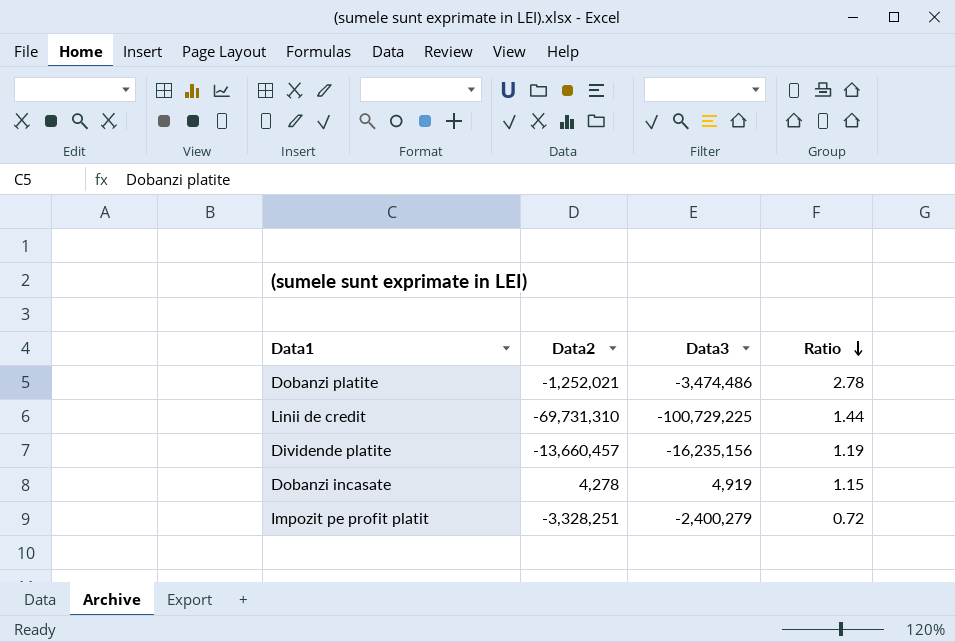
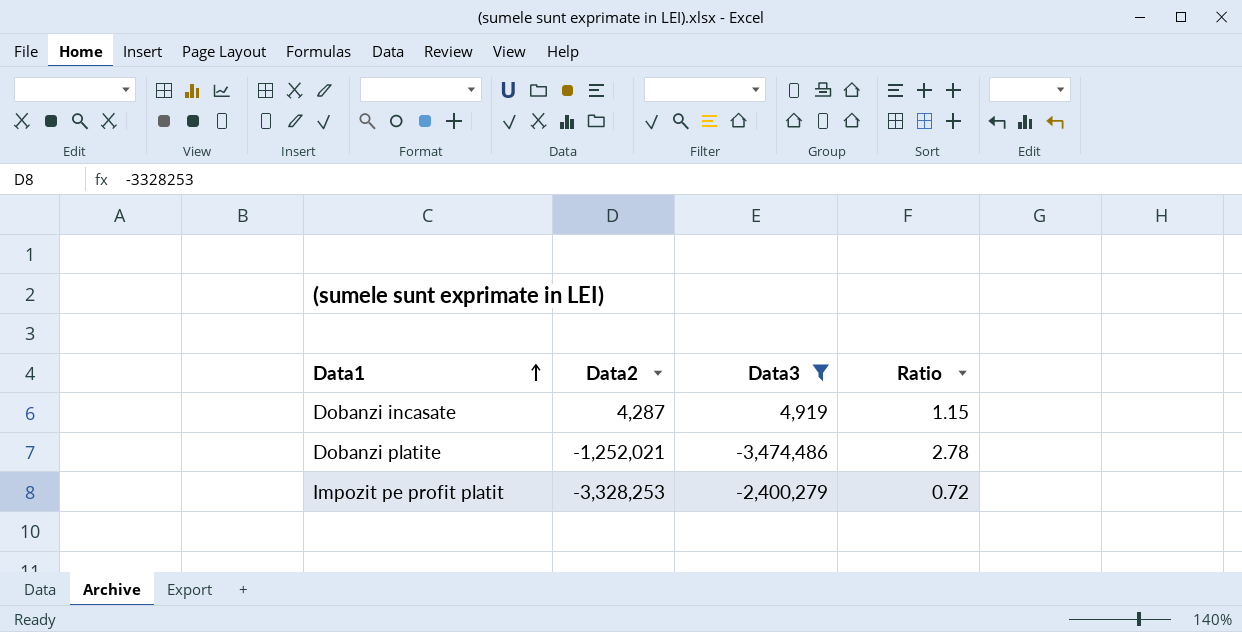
filter: none -> Data3 >= -3,474,486
row order: Ratio descending -> Data1 ascending
Dobanzi incasate | Data2: 4,278 -> 4,287
Impozit pe profit platit | Data2: -3,328,251 -> -3,328,253

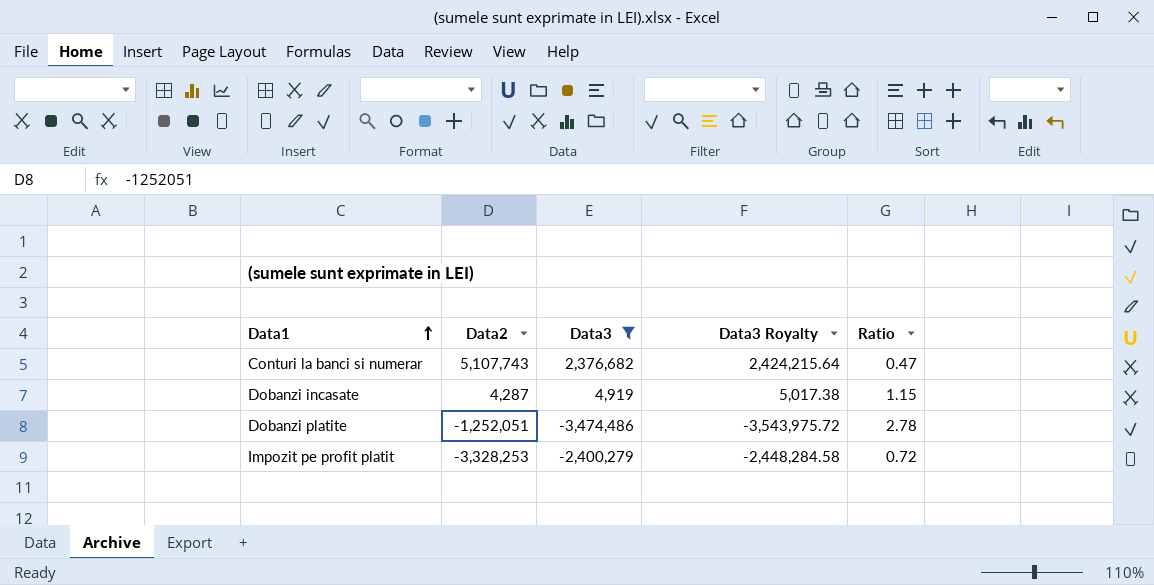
column Data3 Royalty | formula: none -> [Data3] * 1.02
row Conturi la banci si numerar: none -> 5,107,743 | 2,376,682 | 2,424,215.64 | 0.47
Dobanzi platite | Data2: -1,252,021 -> -1,252,051

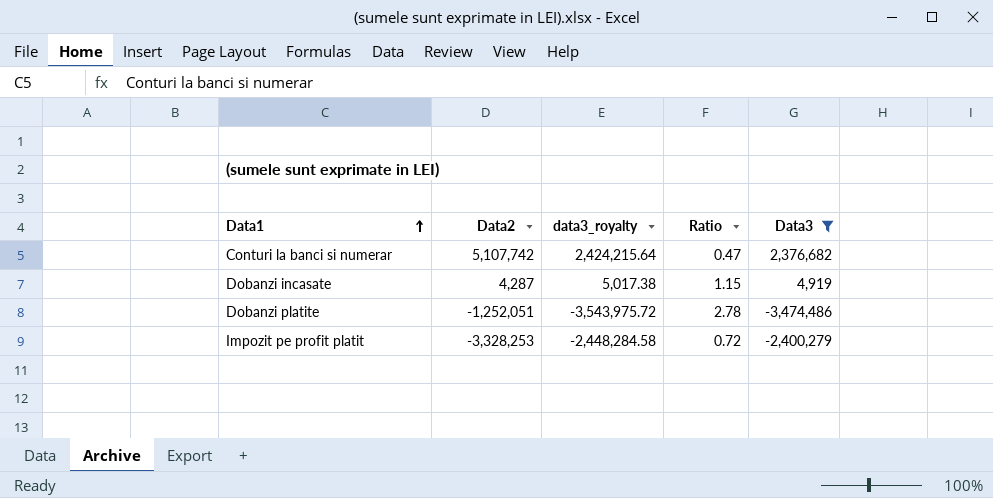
column name: Data3 Royalty -> data3_royalty
column Data3 | position: 3 -> 5
Conturi la banci si numerar | Data2: 5,107,743 -> 5,107,742

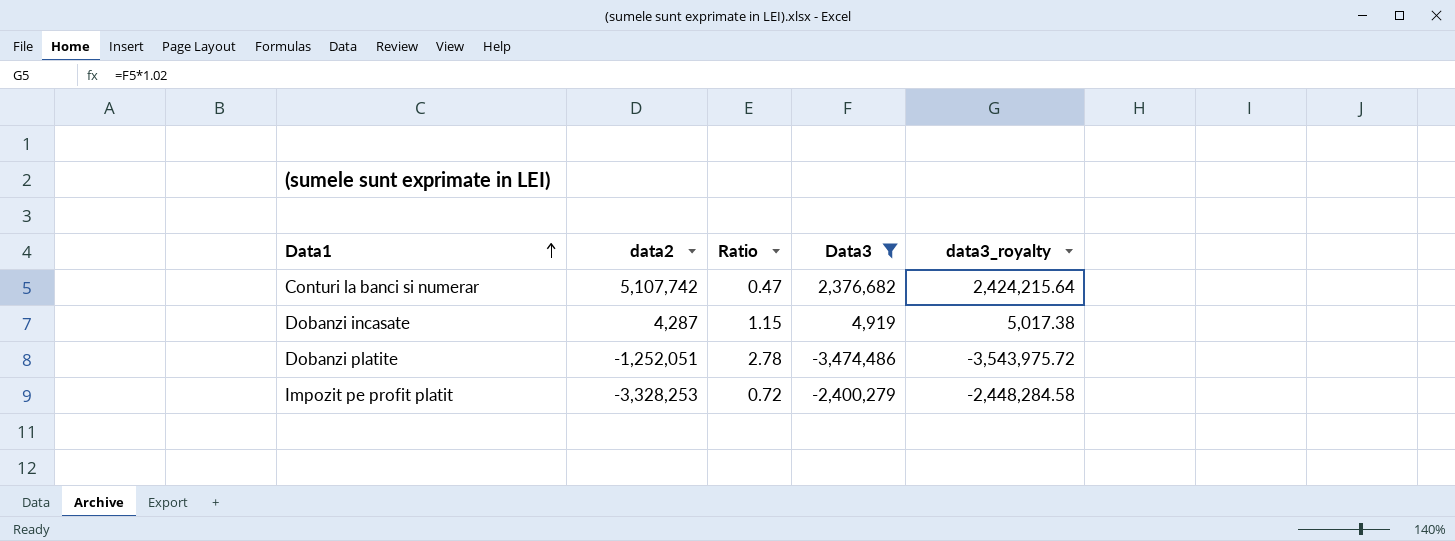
column name: Data2 -> data2
column data3_royalty | position: 3 -> 5

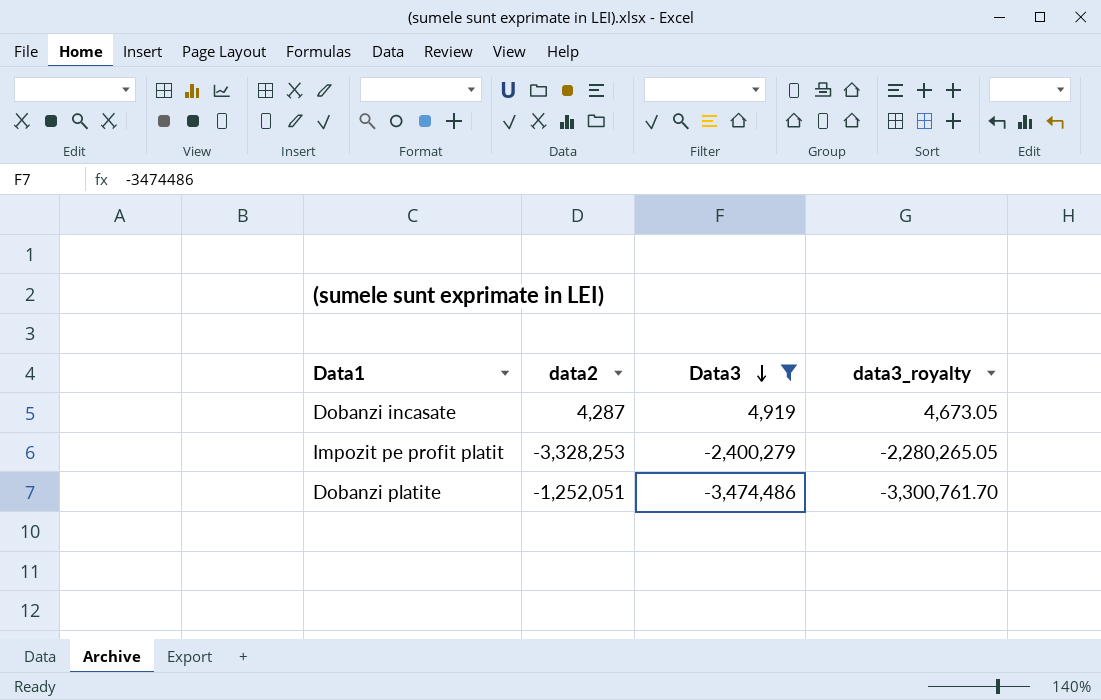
row order: Data1 ascending -> Data3 descending
column Ratio | formula: [Data3] / [data2] -> none
column data3_royalty | formula: [Data3] * 1.02 -> [Data3] * 0.95
row Conturi la banci si numerar: 5,107,742 | 0.47 | 2,376,682 | 2,424,215.64 -> none

